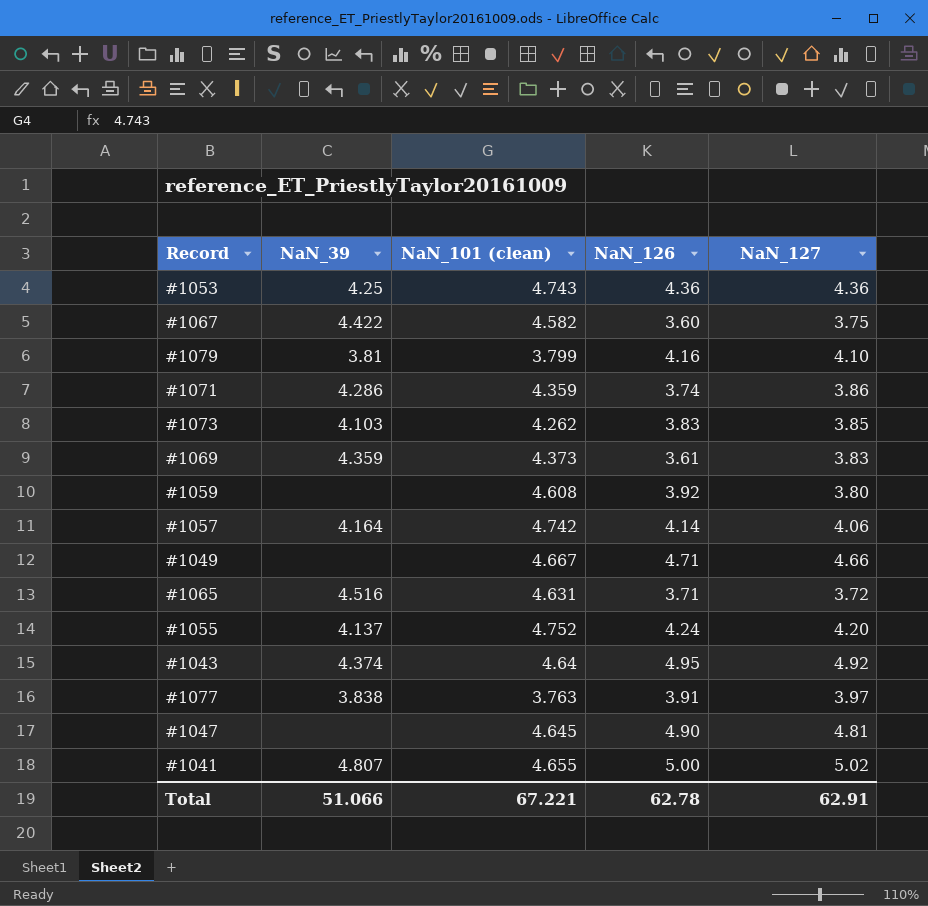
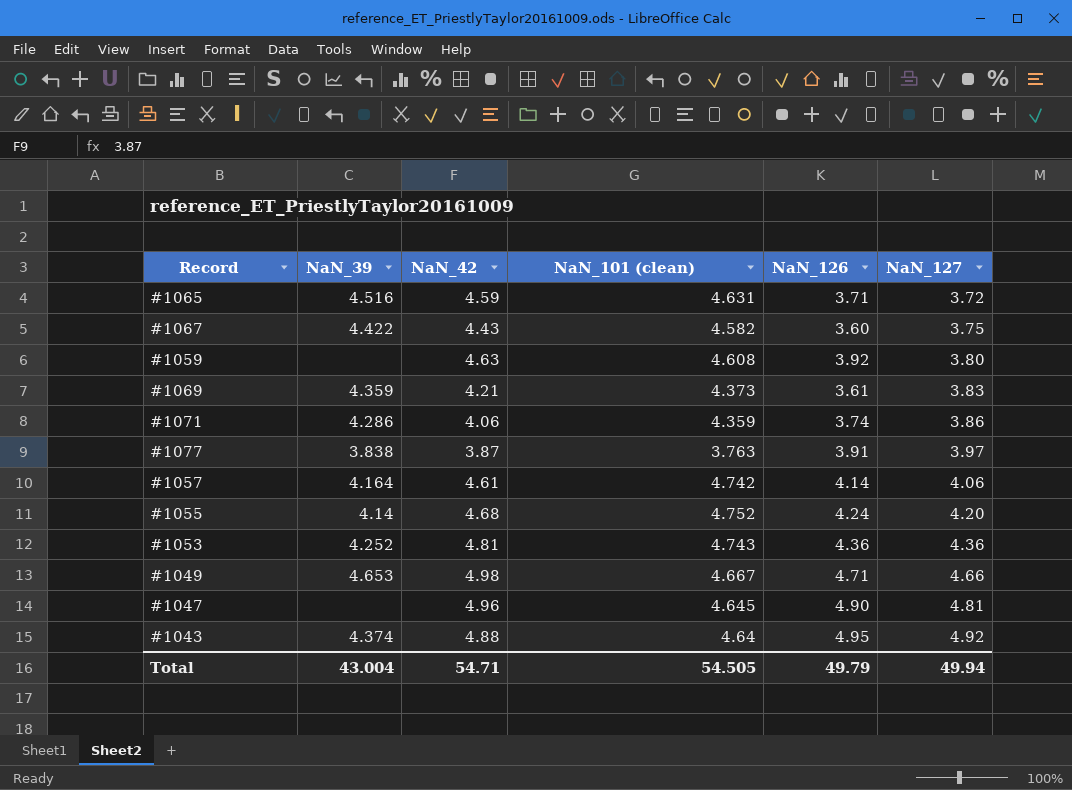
row order: none -> NaN_127 ascending
column NaN_42 | position: none -> 3
row #1079: 3.81 | 3.799 | 4.16 | 4.10 -> none
row #1073: 4.103 | 4.262 | 3.83 | 3.85 -> none
row #1041: 4.807 | 4.655 | 5.00 | 5.02 -> none
#1055 | NaN_39: 4.137 -> 4.14
#1053 | NaN_39: 4.25 -> 4.252
#1049 | NaN_39: none -> 4.653
Total | NaN_39: 51.066 -> 43.004
Total | NaN_101 (clean): 67.221 -> 54.505
Total | NaN_126: 62.78 -> 49.79
Total | NaN_127: 62.91 -> 49.94

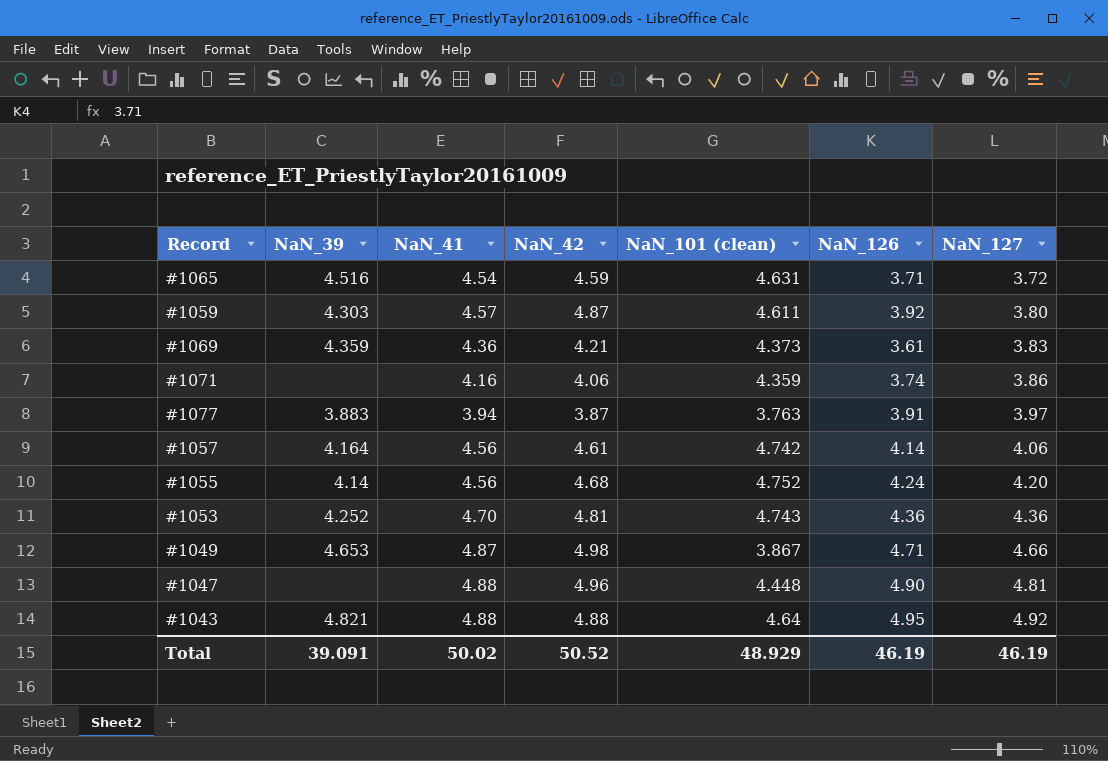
column NaN_41 | position: none -> 3
row #1067: 4.422 | 4.43 | 4.582 | 3.60 | 3.75 -> none
#1059 | NaN_39: none -> 4.303
#1059 | NaN_42: 4.63 -> 4.87
#1059 | NaN_101 (clean): 4.608 -> 4.611
#1071 | NaN_39: 4.286 -> none
#1077 | NaN_39: 3.838 -> 3.883
#1049 | NaN_101 (clean): 4.667 -> 3.867
#1047 | NaN_101 (clean): 4.645 -> 4.448
#1043 | NaN_39: 4.374 -> 4.821
Total | NaN_39: 43.004 -> 39.091
Total | NaN_42: 54.71 -> 50.52
Total | NaN_101 (clean): 54.505 -> 48.929
Total | NaN_126: 49.79 -> 46.19
Total | NaN_127: 49.94 -> 46.19

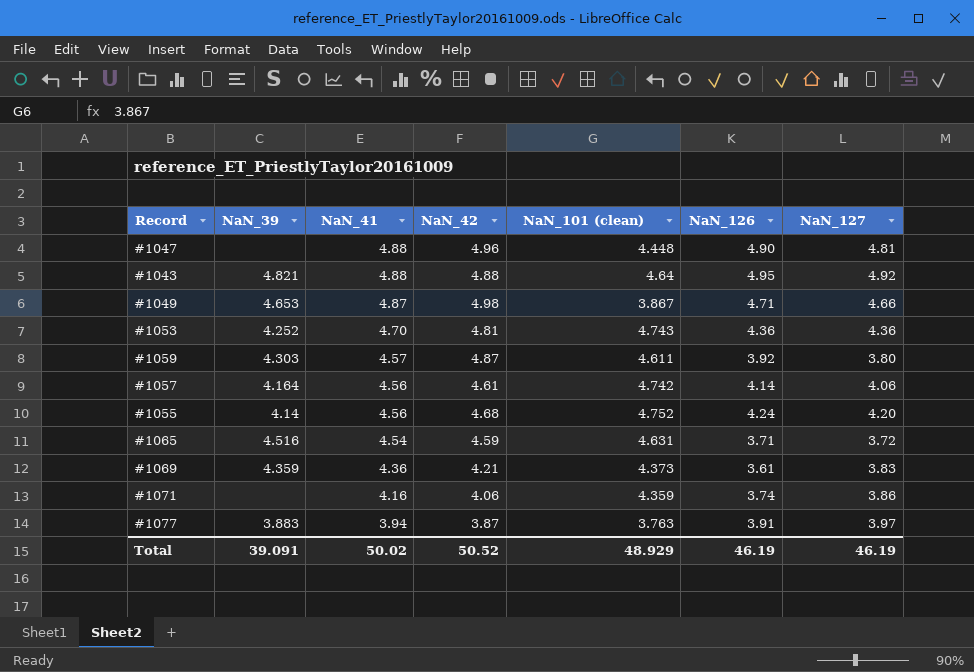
row order: NaN_127 ascending -> NaN_41 descending

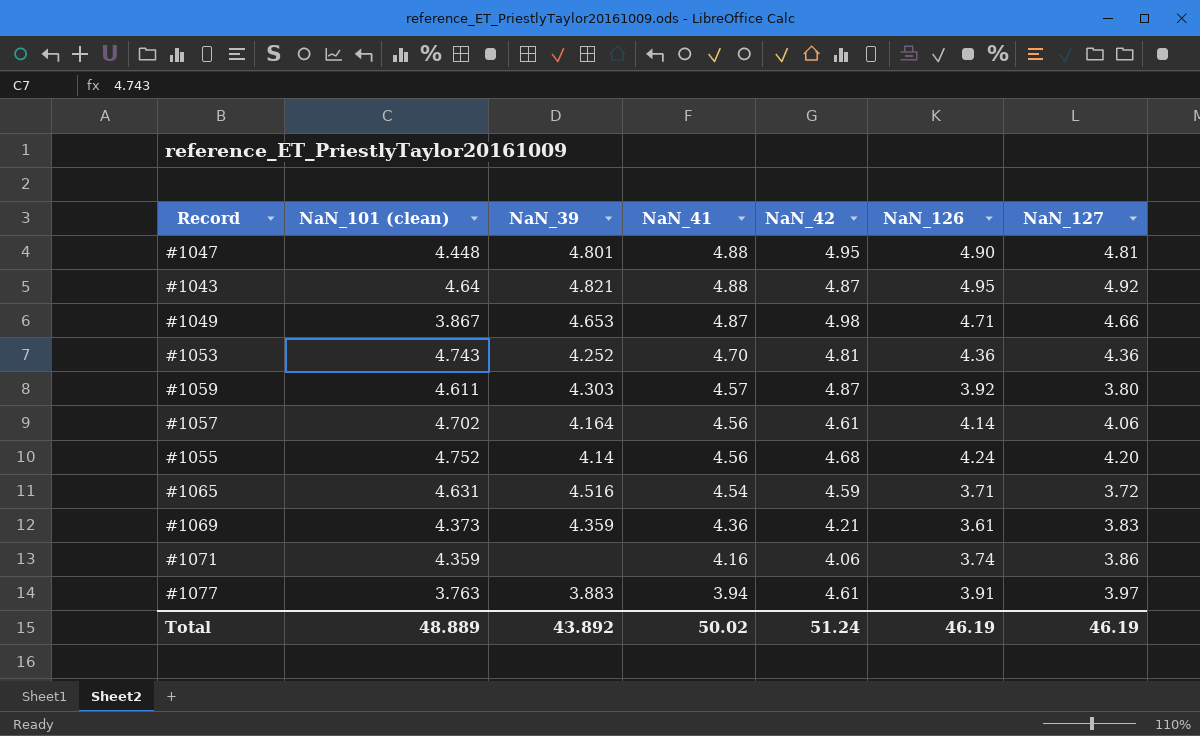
column NaN_101 (clean) | position: 5 -> 2
#1047 | NaN_39: none -> 4.801
#1047 | NaN_42: 4.96 -> 4.95
#1043 | NaN_42: 4.88 -> 4.87
#1057 | NaN_101 (clean): 4.742 -> 4.702
#1077 | NaN_42: 3.87 -> 4.61
Total | NaN_101 (clean): 48.929 -> 48.889
Total | NaN_39: 39.091 -> 43.892
Total | NaN_42: 50.52 -> 51.24

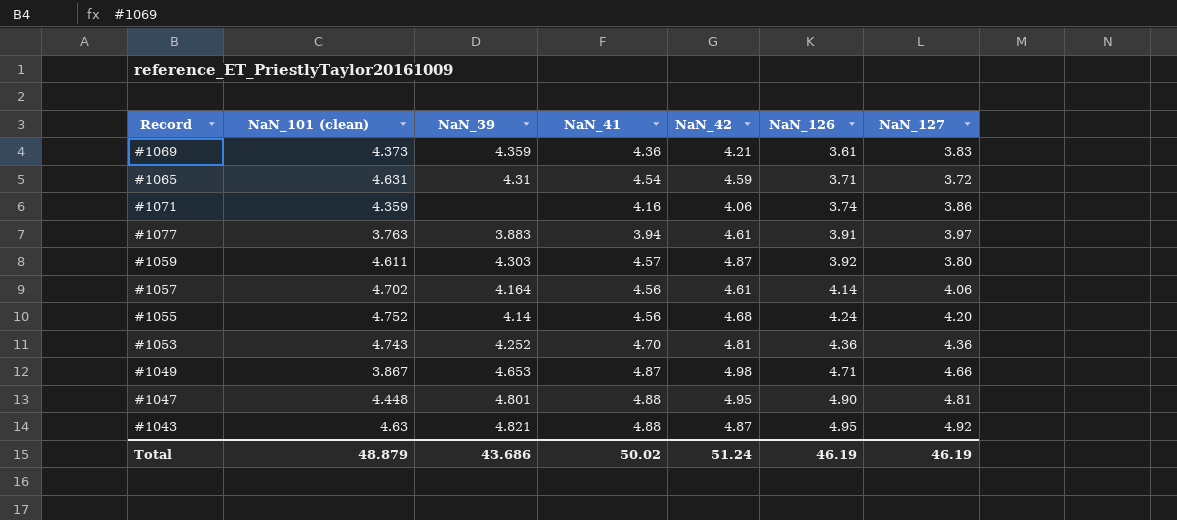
row order: NaN_41 descending -> NaN_126 ascending
#1065 | NaN_39: 4.516 -> 4.31
#1043 | NaN_101 (clean): 4.64 -> 4.63
Total | NaN_101 (clean): 48.889 -> 48.879
Total | NaN_39: 43.892 -> 43.686

